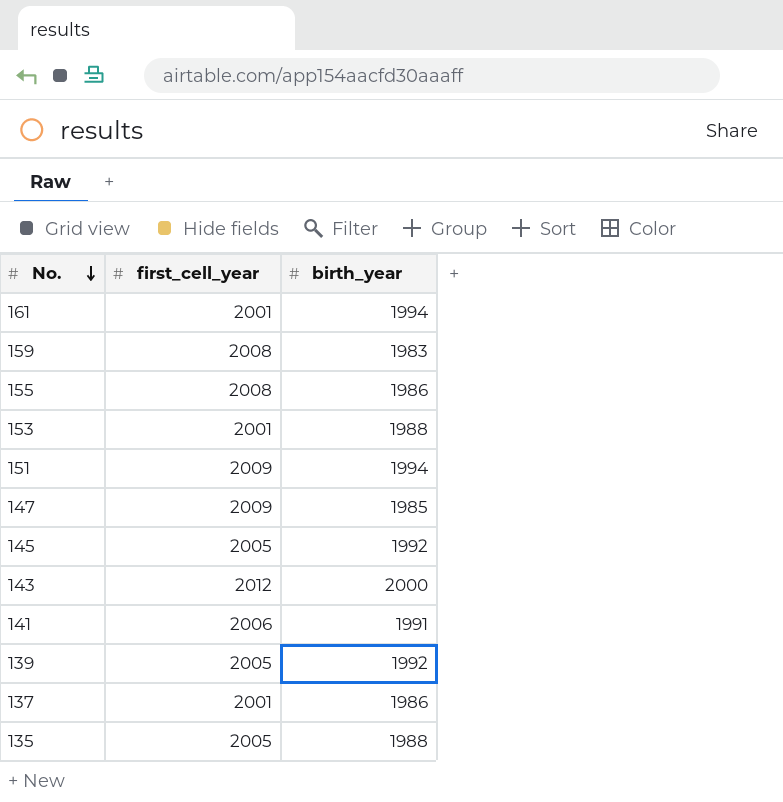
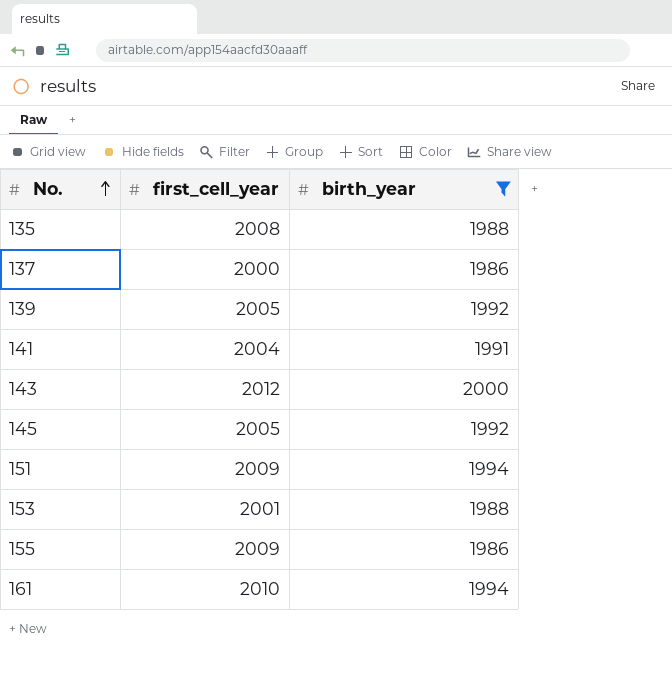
filter: none -> birth_year >= 1986
row order: No. descending -> No. ascending
135 | first_cell_year: 2005 -> 2008
137 | first_cell_year: 2001 -> 2000
141 | first_cell_year: 2006 -> 2004
155 | first_cell_year: 2008 -> 2009
161 | first_cell_year: 2001 -> 2010

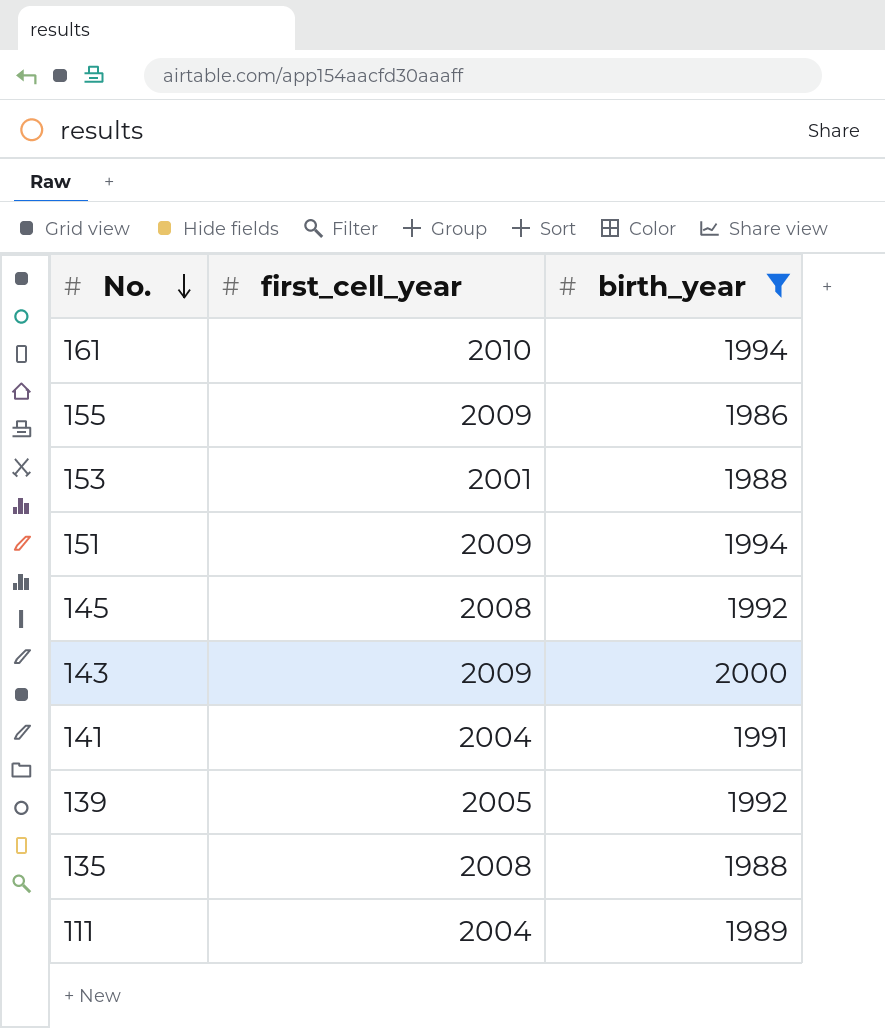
row order: No. ascending -> No. descending
row 137: 2000 | 1986 -> none
145 | first_cell_year: 2005 -> 2008
143 | first_cell_year: 2012 -> 2009
row 111: none -> 2004 | 1989

